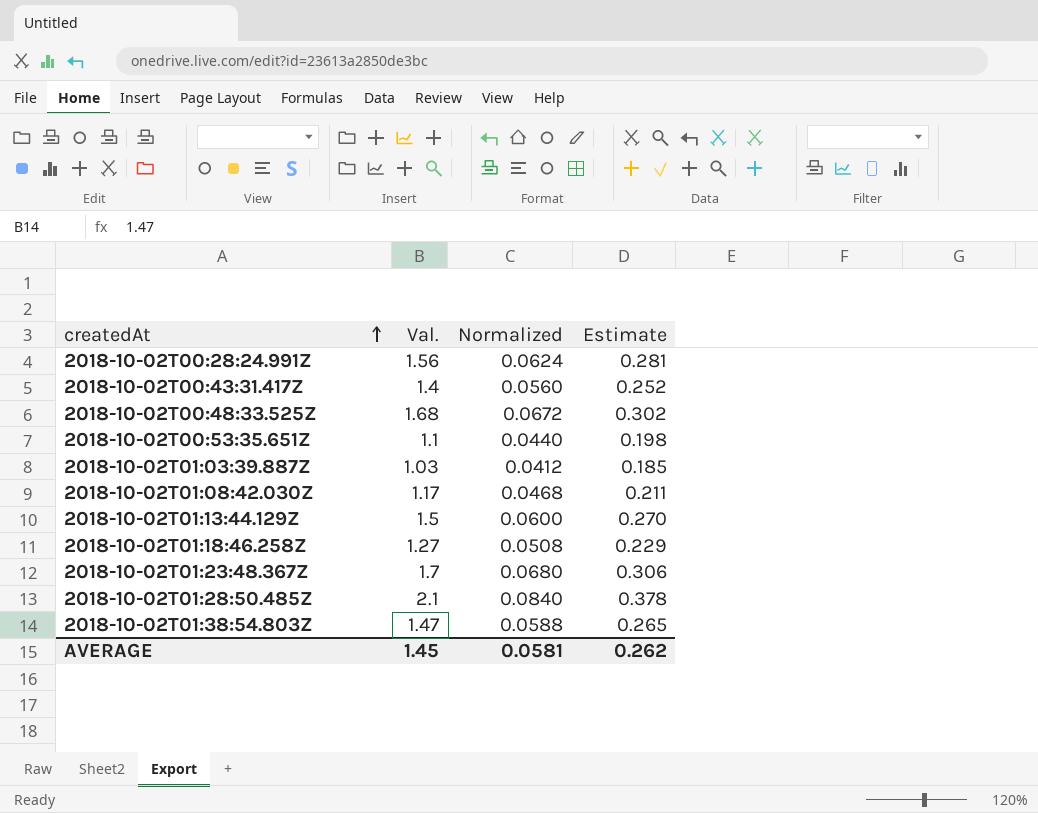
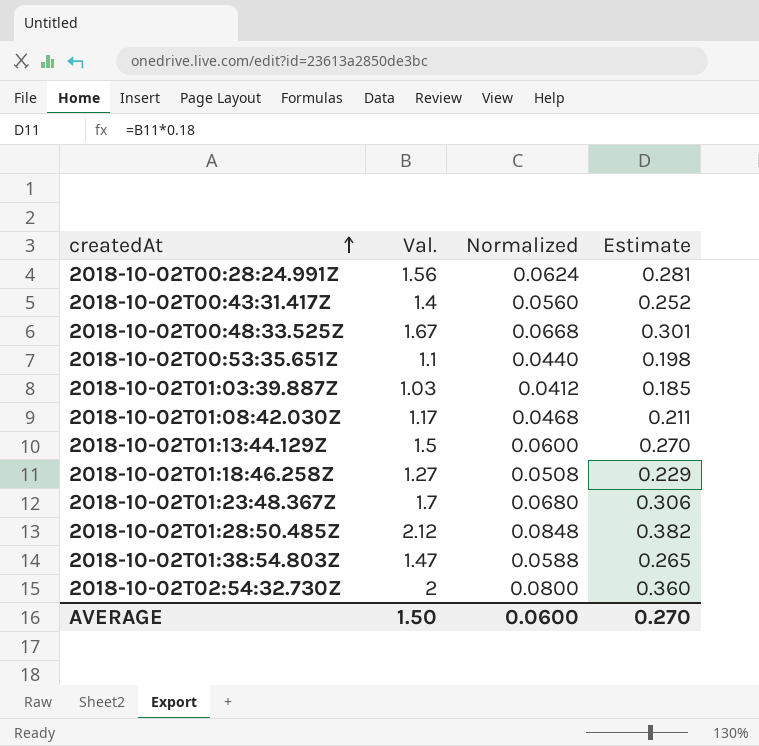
2018-10-02T00:48:33.525Z | Val.: 1.68 -> 1.67
2018-10-02T00:48:33.525Z | Normalized: 0.0672 -> 0.0668
2018-10-02T00:48:33.525Z | Estimate: 0.302 -> 0.301
2018-10-02T01:28:50.485Z | Val.: 2.1 -> 2.12
2018-10-02T01:28:50.485Z | Normalized: 0.0840 -> 0.0848
2018-10-02T01:28:50.485Z | Estimate: 0.378 -> 0.382
row 2018-10-02T02:54:32.730Z: none -> 2 | 0.0800 | 0.360
AVERAGE | Val.: 1.45 -> 1.50
AVERAGE | Normalized: 0.0581 -> 0.0600
AVERAGE | Estimate: 0.262 -> 0.270

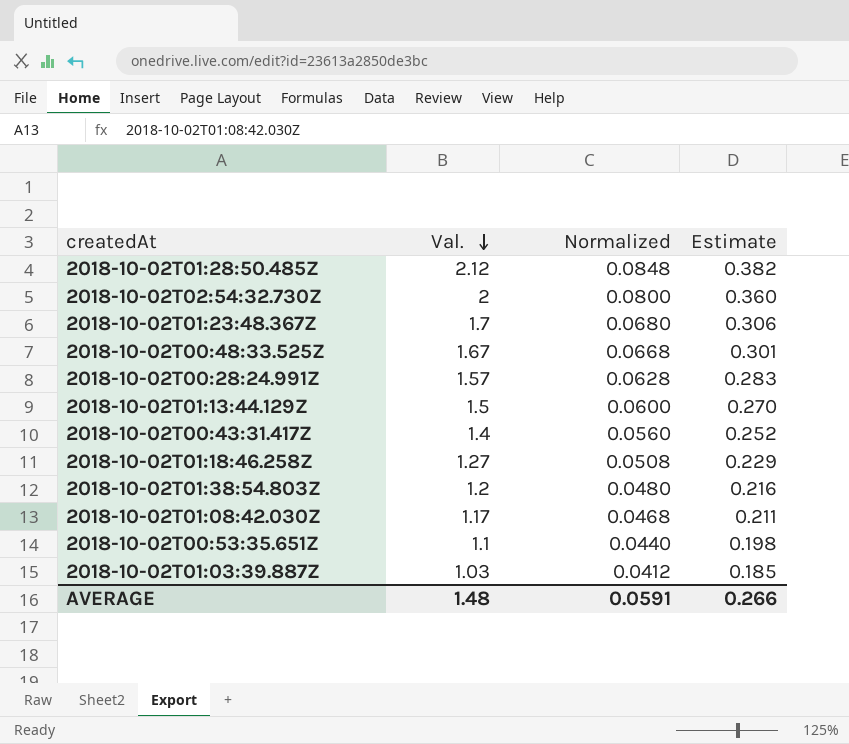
row order: createdAt ascending -> Val. descending
2018-10-02T00:28:24.991Z | Val.: 1.56 -> 1.57
2018-10-02T00:28:24.991Z | Normalized: 0.0624 -> 0.0628
2018-10-02T00:28:24.991Z | Estimate: 0.281 -> 0.283
2018-10-02T01:38:54.803Z | Val.: 1.47 -> 1.2
2018-10-02T01:38:54.803Z | Normalized: 0.0588 -> 0.0480
2018-10-02T01:38:54.803Z | Estimate: 0.265 -> 0.216
AVERAGE | Val.: 1.50 -> 1.48
AVERAGE | Normalized: 0.0600 -> 0.0591
AVERAGE | Estimate: 0.270 -> 0.266

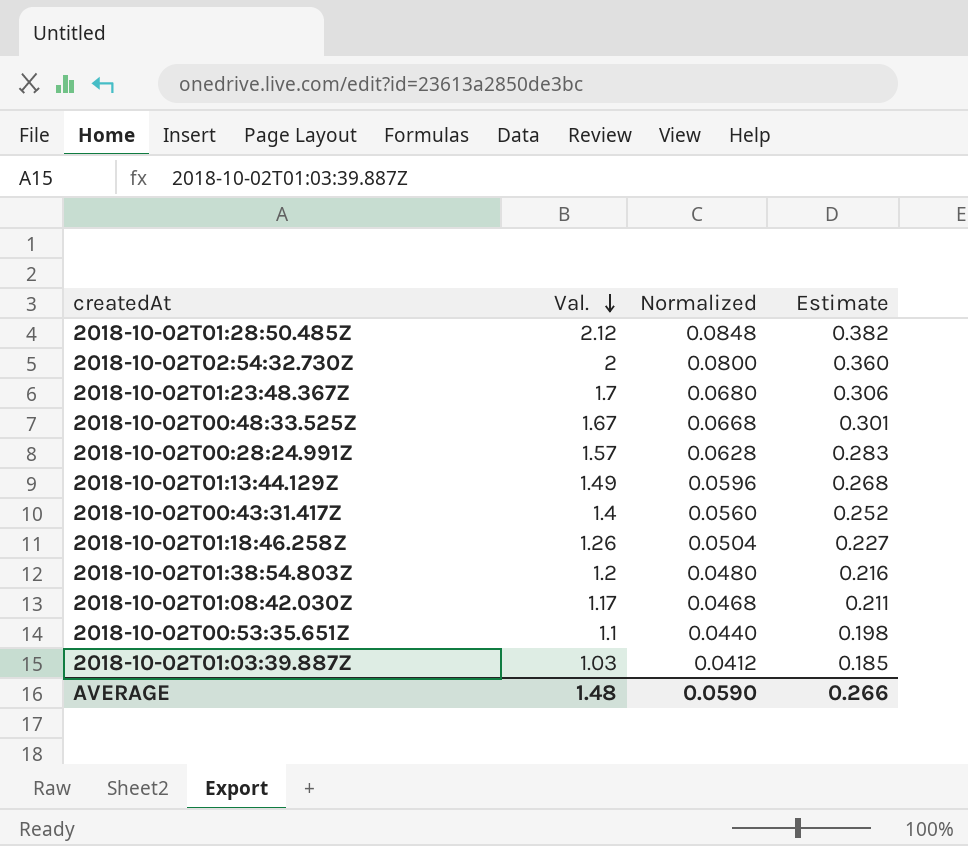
2018-10-02T01:13:44.129Z | Val.: 1.5 -> 1.49
2018-10-02T01:13:44.129Z | Normalized: 0.0600 -> 0.0596
2018-10-02T01:13:44.129Z | Estimate: 0.270 -> 0.268
2018-10-02T01:18:46.258Z | Val.: 1.27 -> 1.26
2018-10-02T01:18:46.258Z | Normalized: 0.0508 -> 0.0504
2018-10-02T01:18:46.258Z | Estimate: 0.229 -> 0.227
AVERAGE | Normalized: 0.0591 -> 0.0590

